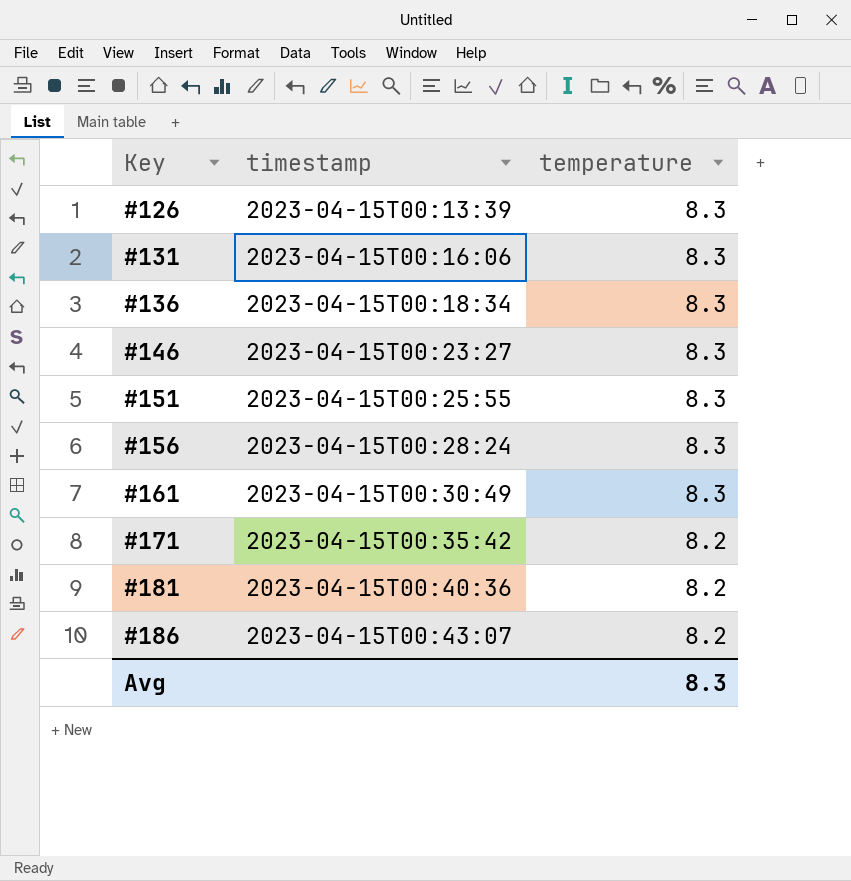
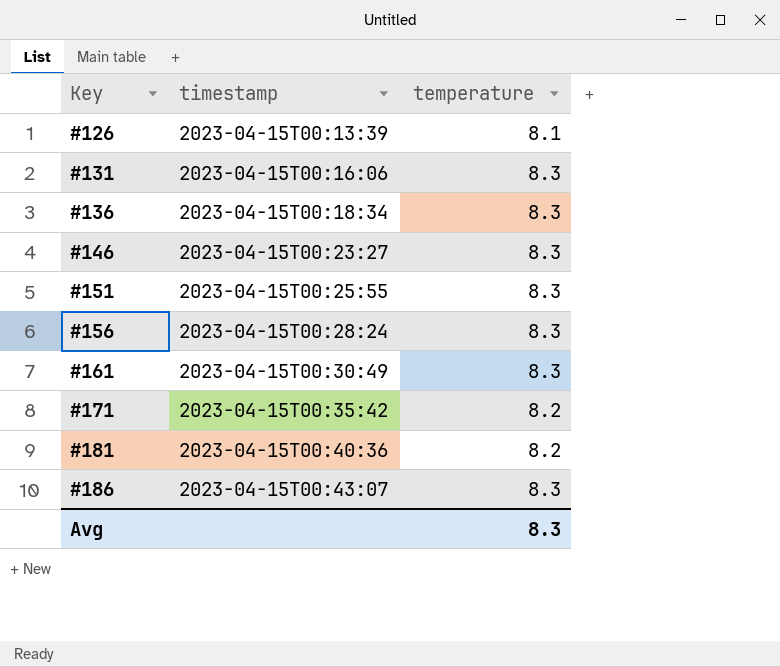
#126 | temperature: 8.3 -> 8.1
#186 | temperature: 8.2 -> 8.3

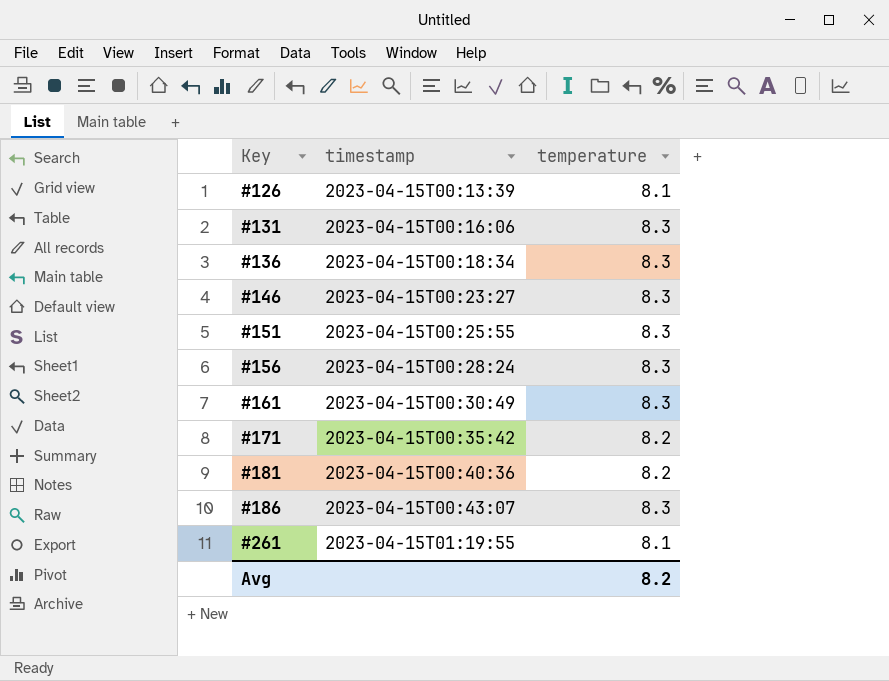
row #261: none -> 2023-04-15T01:19:55 | 8.1
Avg | temperature: 8.3 -> 8.2

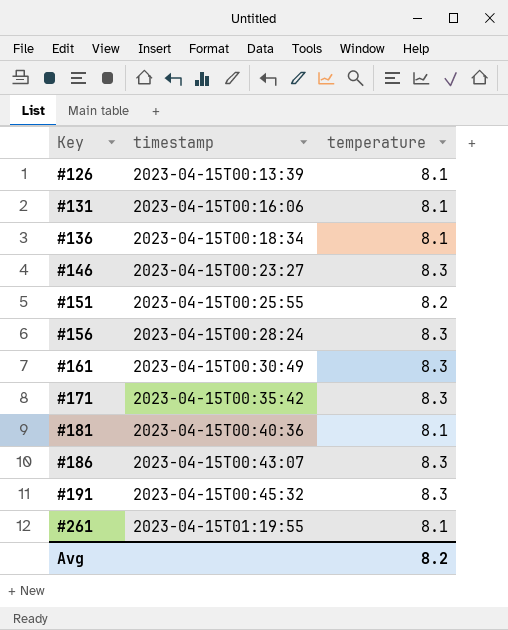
#131 | temperature: 8.3 -> 8.1
#136 | temperature: 8.3 -> 8.1
#151 | temperature: 8.3 -> 8.2
#171 | temperature: 8.2 -> 8.3
#181 | temperature: 8.2 -> 8.1
row #191: none -> 2023-04-15T00:45:32 | 8.3

